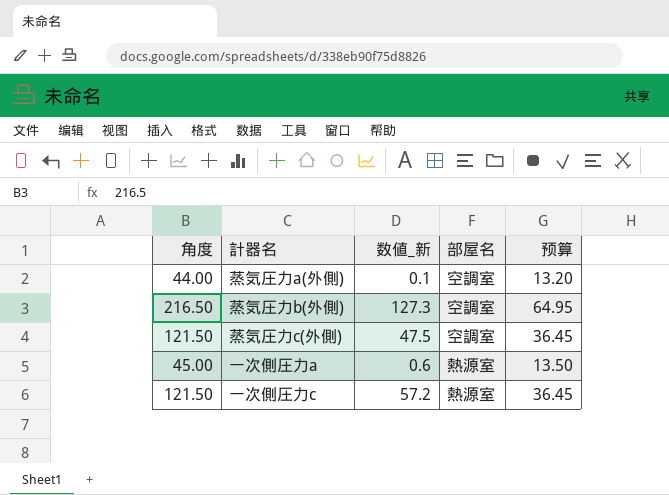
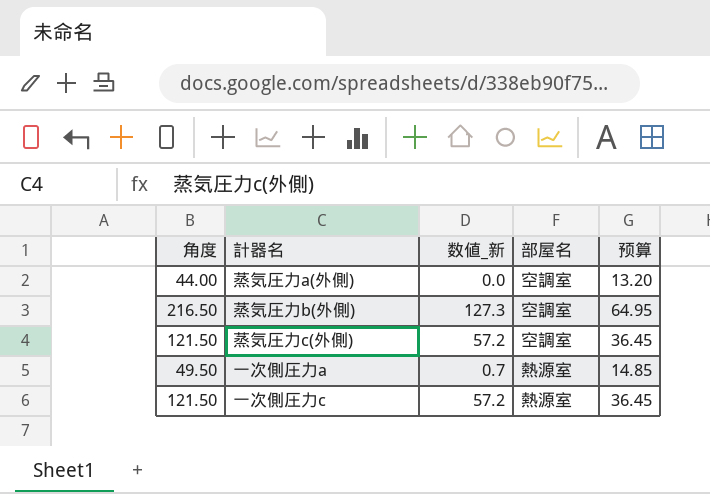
蒸気圧力a(外側) | 数値_新: 0.1 -> 0.0
蒸気圧力c(外側) | 数値_新: 47.5 -> 57.2
一次側圧力a | 角度: 45.00 -> 49.50
一次側圧力a | 数値_新: 0.6 -> 0.7
一次側圧力a | 预算: 13.50 -> 14.85

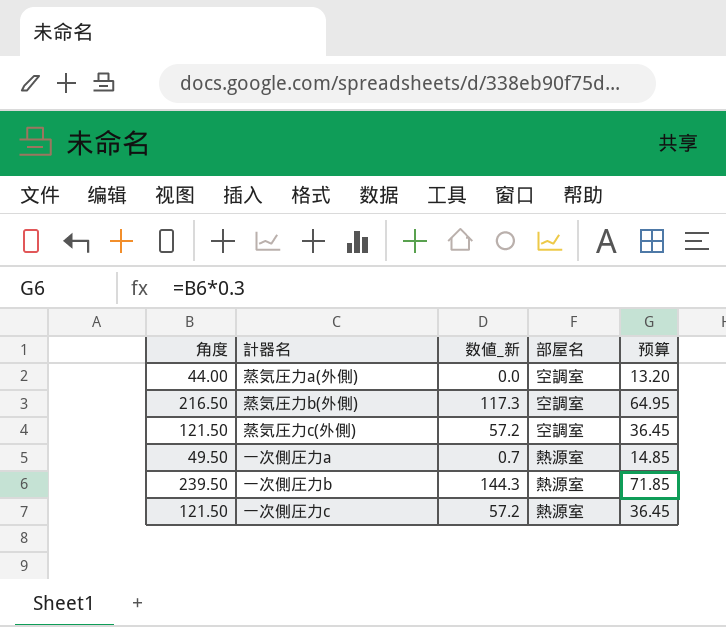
蒸気圧力b(外側) | 数値_新: 127.3 -> 117.3
row 一次側圧力b: none -> 239.50 | 144.3 | 熱源室 | 71.85

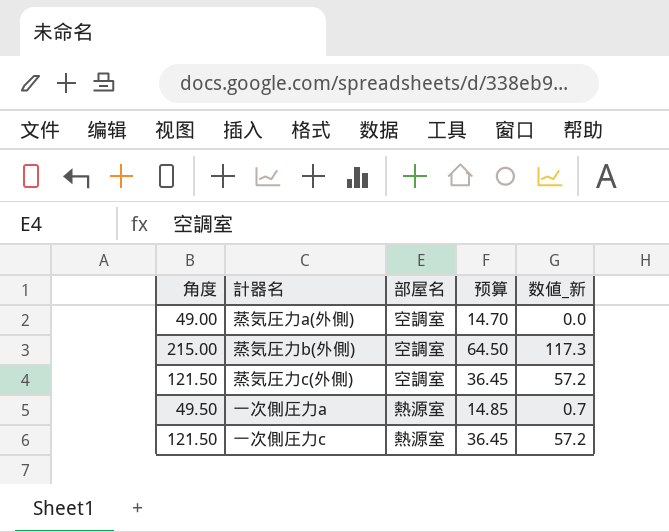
column 数値_新 | position: 3 -> 5
row 一次側圧力b: 239.50 | 144.3 | 熱源室 | 71.85 -> none
蒸気圧力a(外側) | 角度: 44.00 -> 49.00
蒸気圧力a(外側) | 预算: 13.20 -> 14.70
蒸気圧力b(外側) | 角度: 216.50 -> 215.00
蒸気圧力b(外側) | 预算: 64.95 -> 64.50

